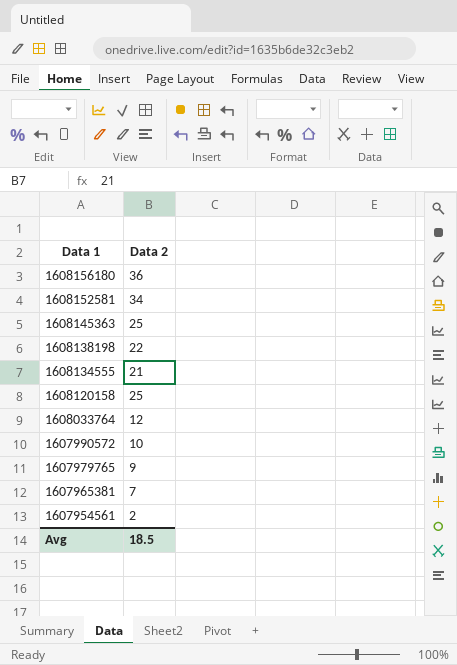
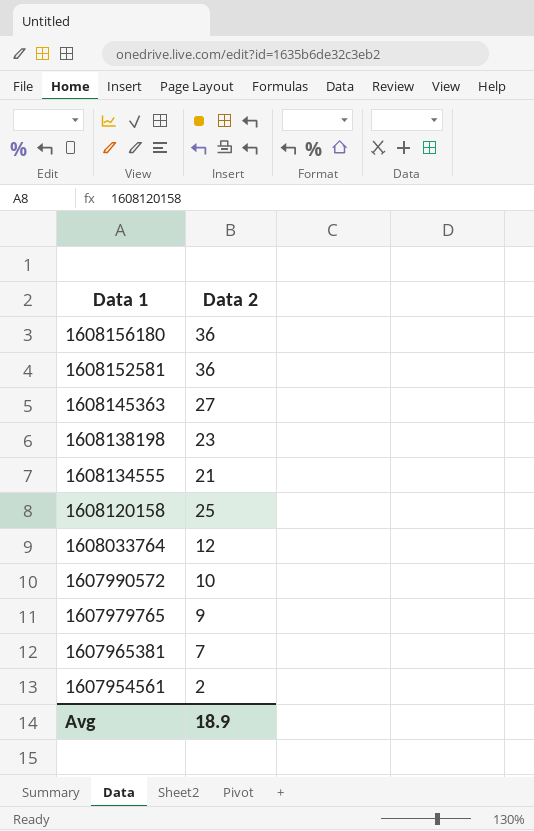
1608152581 | Data 2: 34 -> 36
1608145363 | Data 2: 25 -> 27
1608138198 | Data 2: 22 -> 23
Avg | Data 2: 18.5 -> 18.9

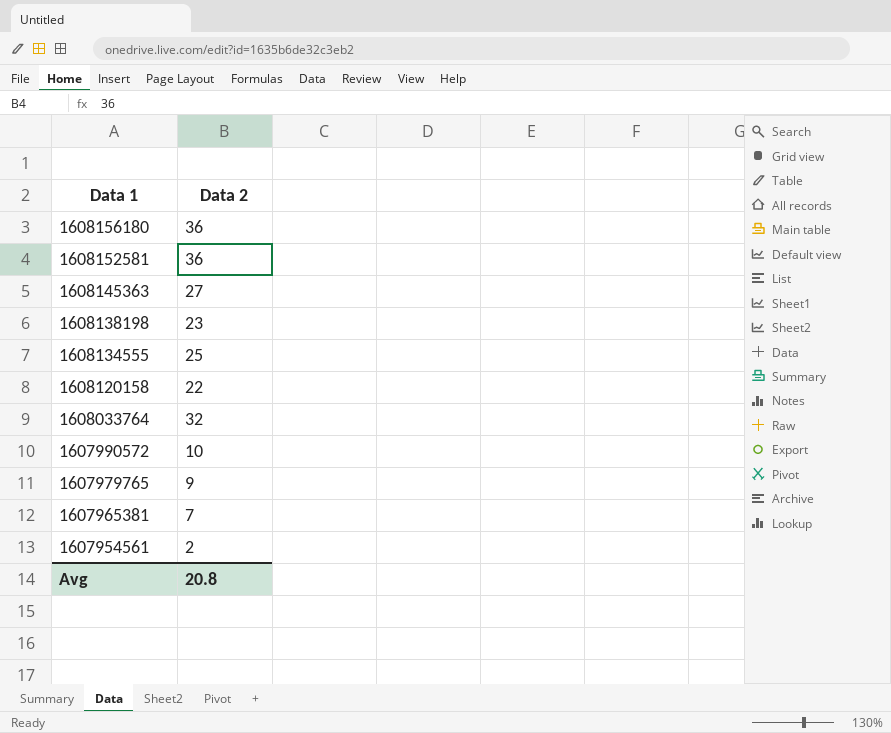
1608134555 | Data 2: 21 -> 25
1608120158 | Data 2: 25 -> 22
1608033764 | Data 2: 12 -> 32
Avg | Data 2: 18.9 -> 20.8

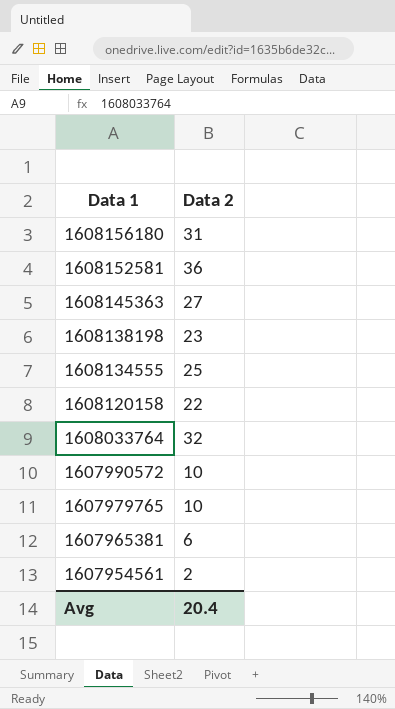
1608156180 | Data 2: 36 -> 31
1607979765 | Data 2: 9 -> 10
1607965381 | Data 2: 7 -> 6
Avg | Data 2: 20.8 -> 20.4

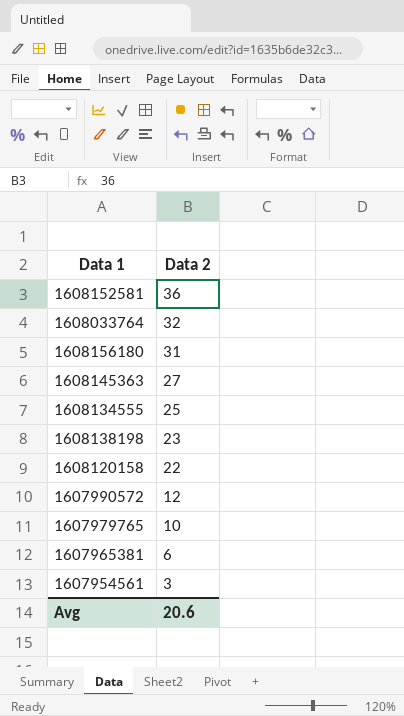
row order: Data 1 descending -> Data 2 descending
1607990572 | Data 2: 10 -> 12
1607954561 | Data 2: 2 -> 3
Avg | Data 2: 20.4 -> 20.6

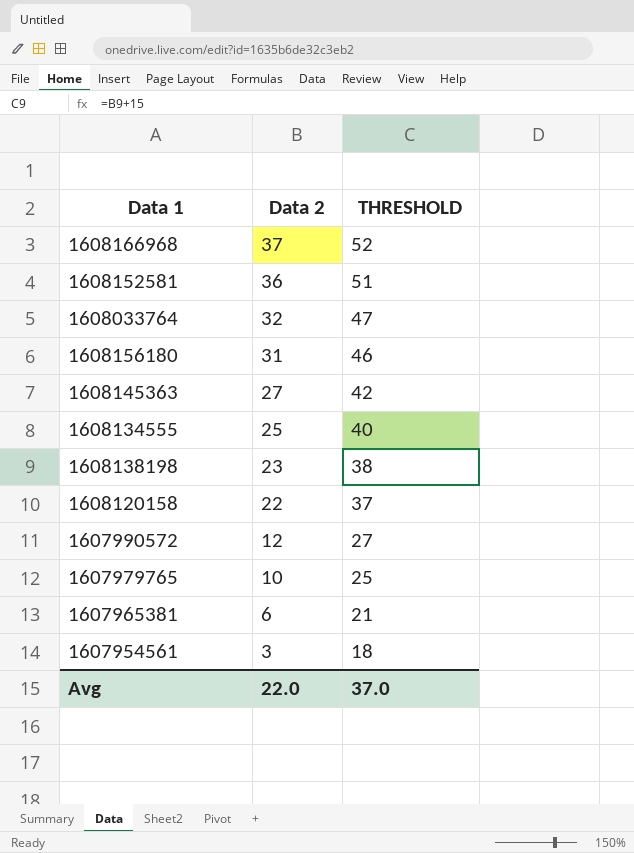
column THRESHOLD | formula: none -> [Data 2] + 15
row 1608166968: none -> 37 | 52
Avg | Data 2: 20.6 -> 22.0

